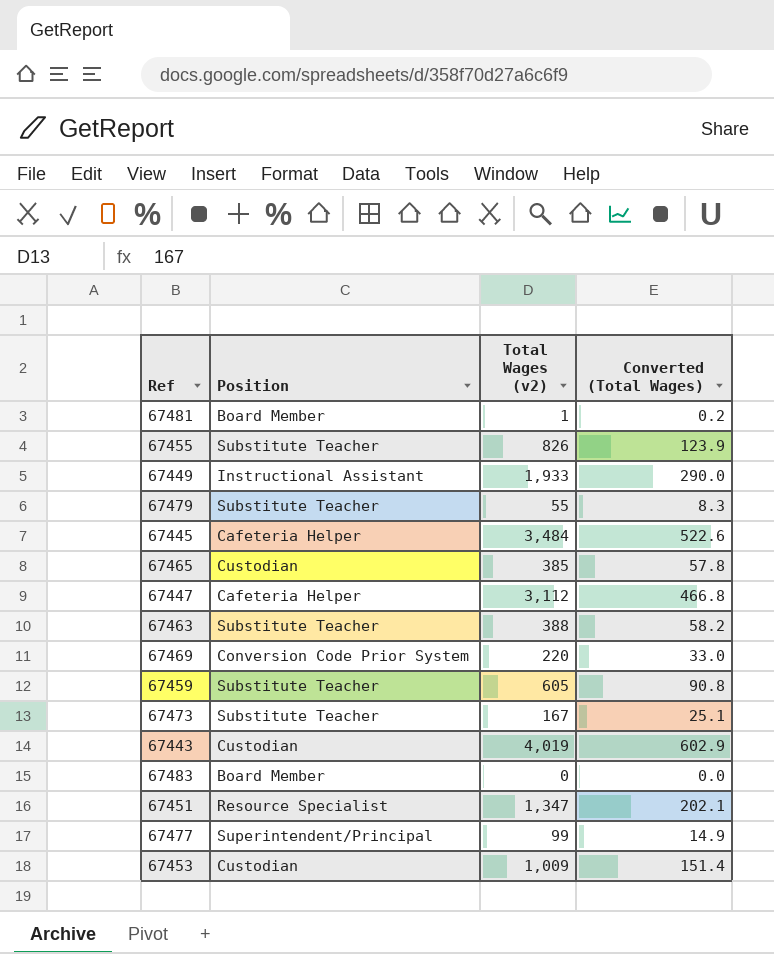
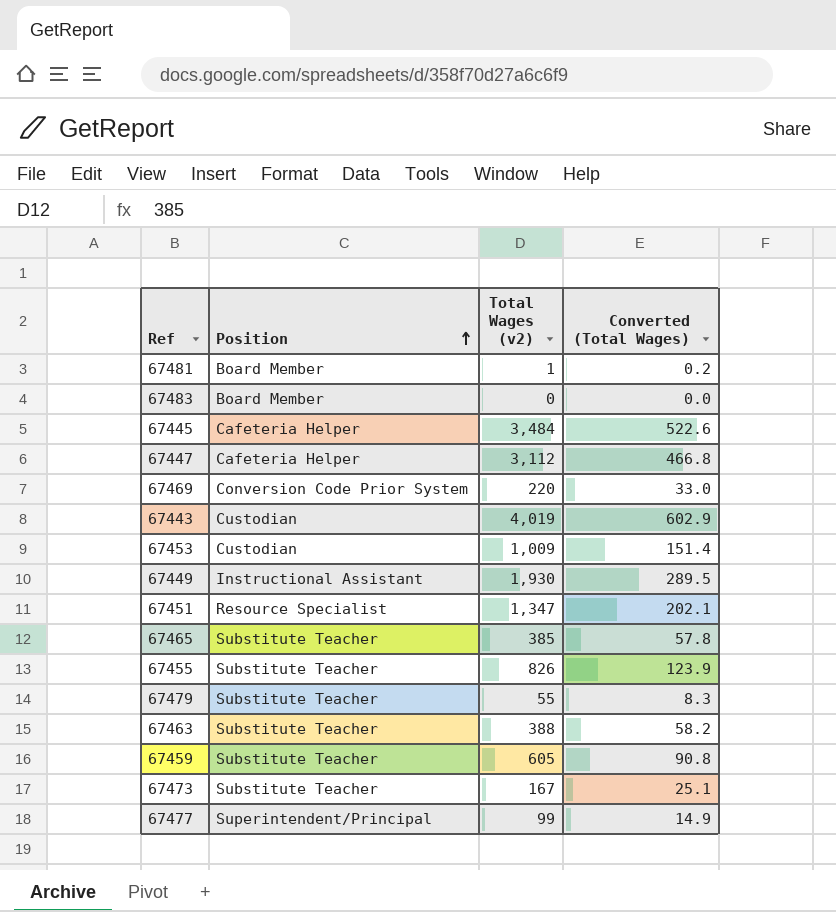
row order: none -> Position ascending
67449 | Total Wages (v2): 1,933 -> 1,930
67449 | Converted (Total Wages): 290.0 -> 289.5
67465 | Position: Custodian -> Substitute Teacher

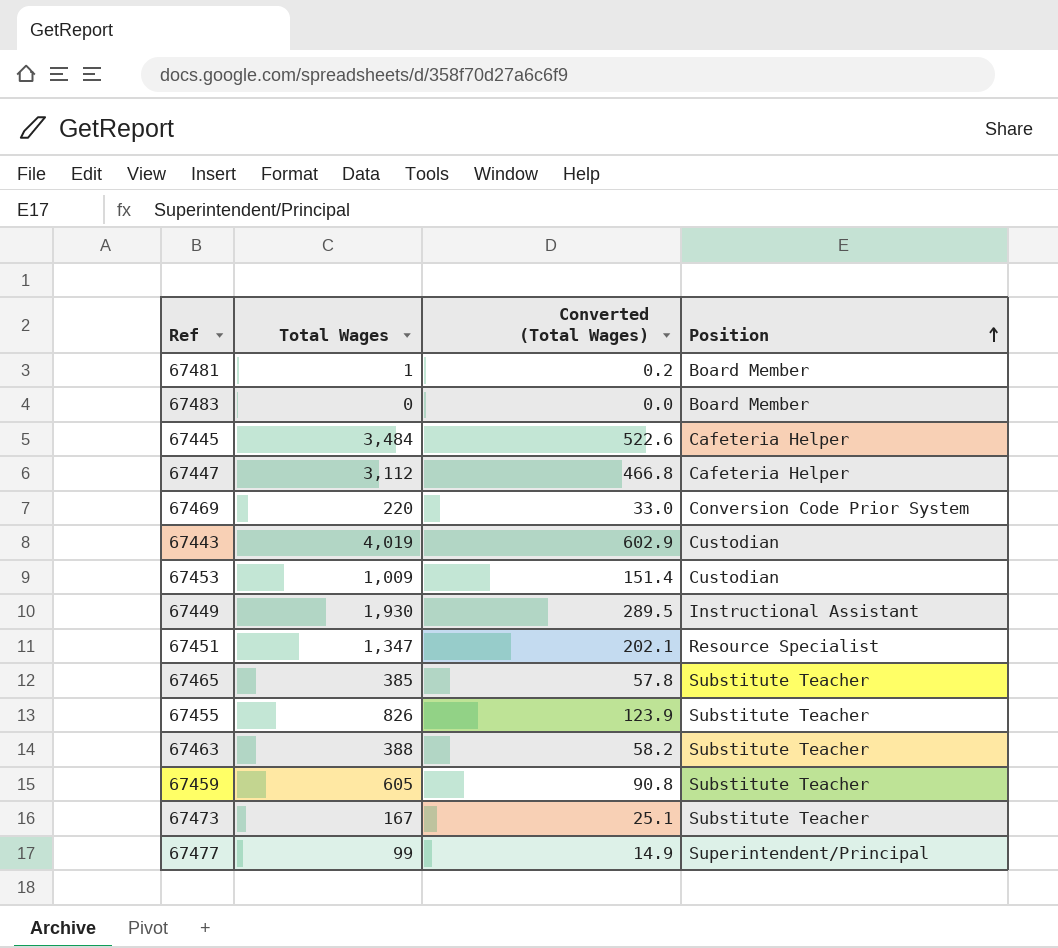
column name: Total Wages (v2) -> Total Wages
column Position | position: 2 -> 4
row 67479: Substitute Teacher | 55 | 8.3 -> none

